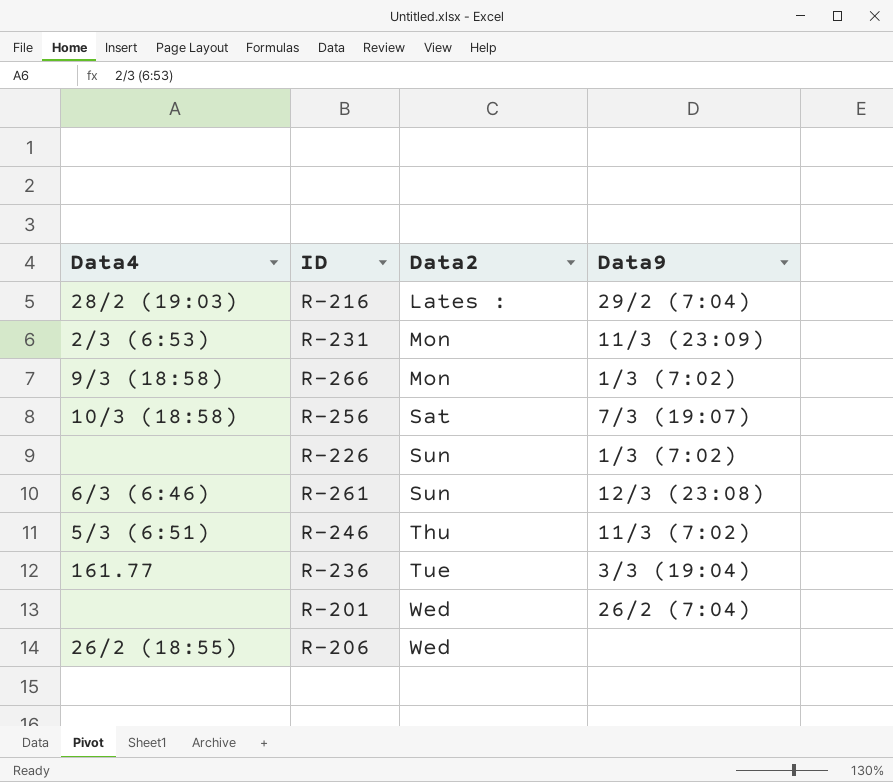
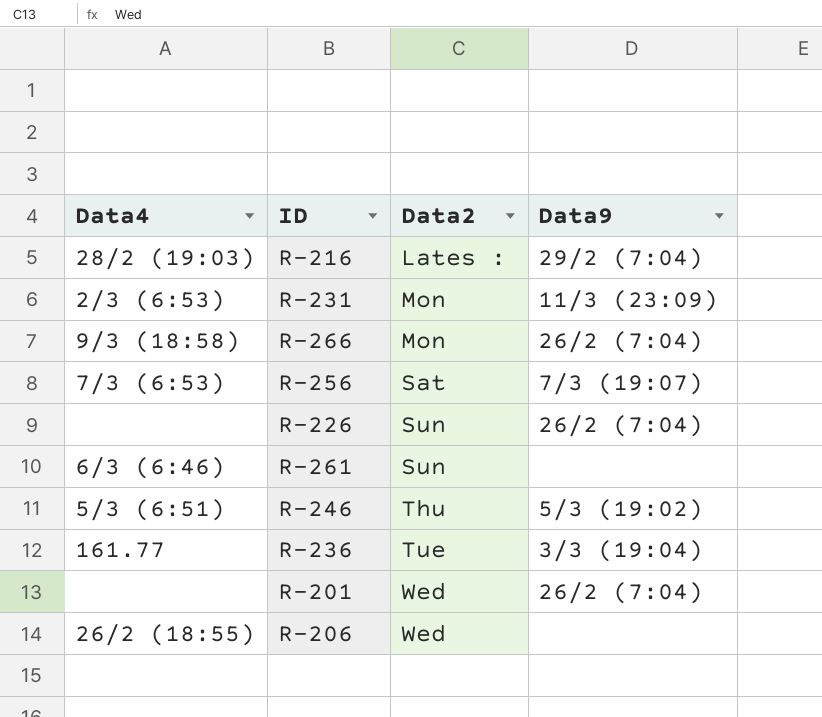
R-266 | Data9: 1/3 (7:02) -> 26/2 (7:04)
R-256 | Data4: 10/3 (18:58) -> 7/3 (6:53)
R-226 | Data9: 1/3 (7:02) -> 26/2 (7:04)
R-261 | Data9: 12/3 (23:08) -> none
R-246 | Data9: 11/3 (7:02) -> 5/3 (19:02)

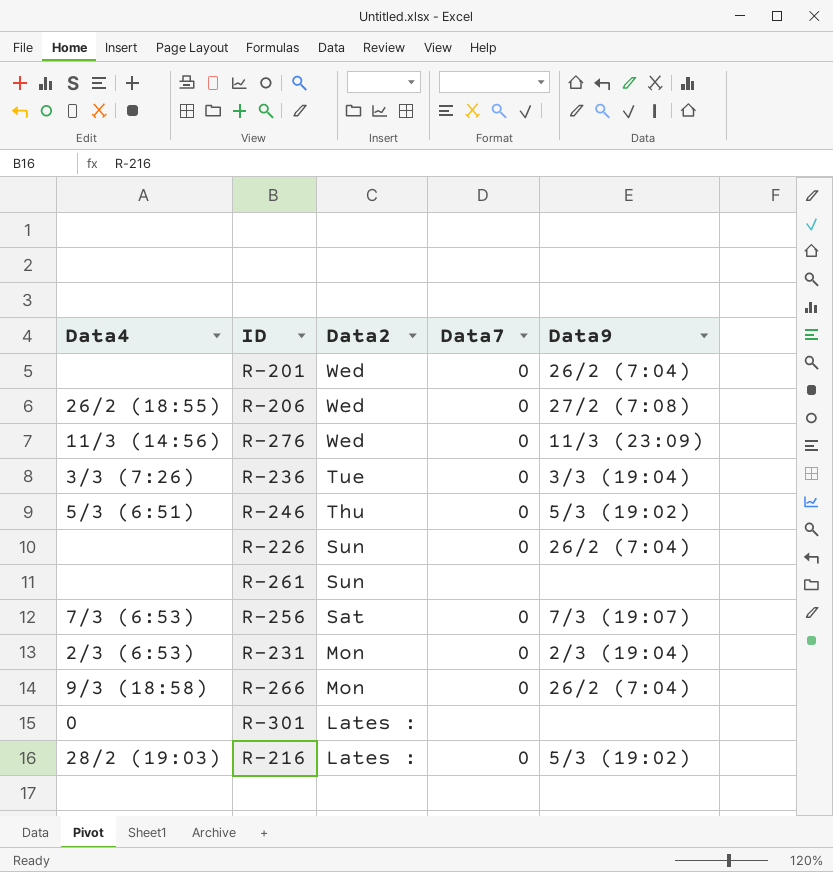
row order: Data2 ascending -> Data2 descending
column Data7 | position: none -> 4
R-206 | Data9: none -> 27/2 (7:08)
row R-276: none -> 11/3 (14:56) | Wed | 0 | 11/3 (23:09)
R-236 | Data4: 161.77 -> 3/3 (7:26)
R-261 | Data4: 6/3 (6:46) -> none
R-231 | Data9: 11/3 (23:09) -> 2/3 (19:04)
row R-301: none -> 0 | Lates : | none | none
R-216 | Data9: 29/2 (7:04) -> 5/3 (19:02)

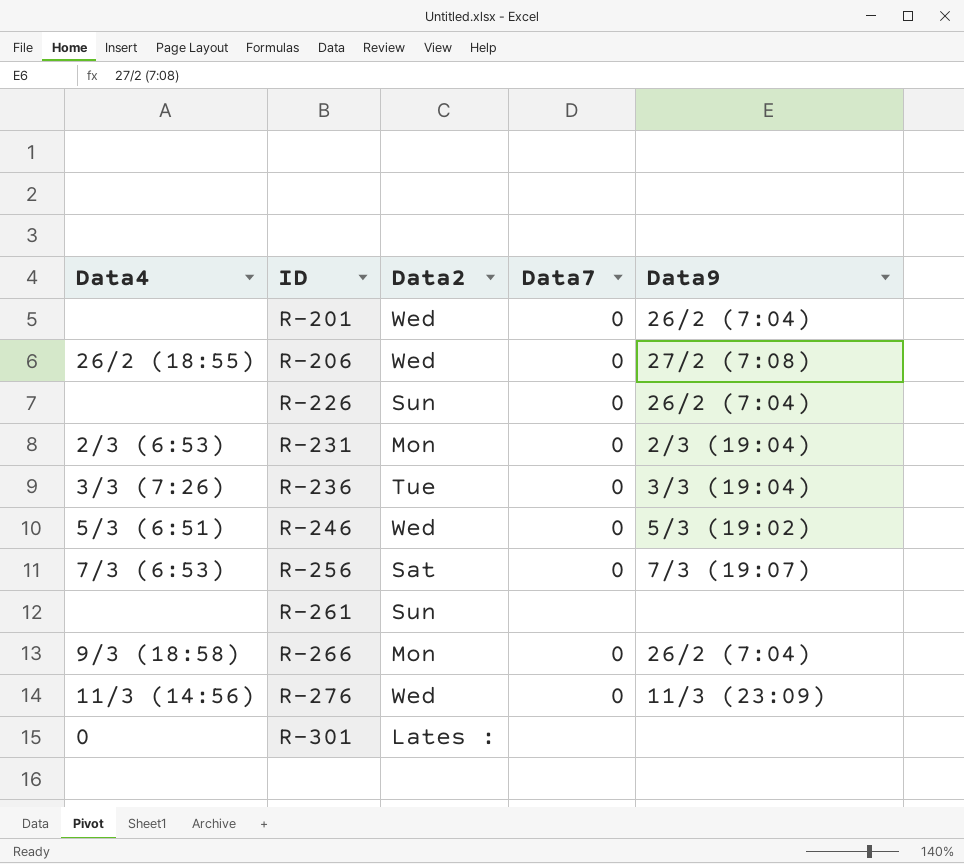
row order: Data2 descending -> ID ascending
row R-216: 28/2 (19:03) | Lates : | 0 | 5/3 (19:02) -> none
R-246 | Data2: Thu -> Wed

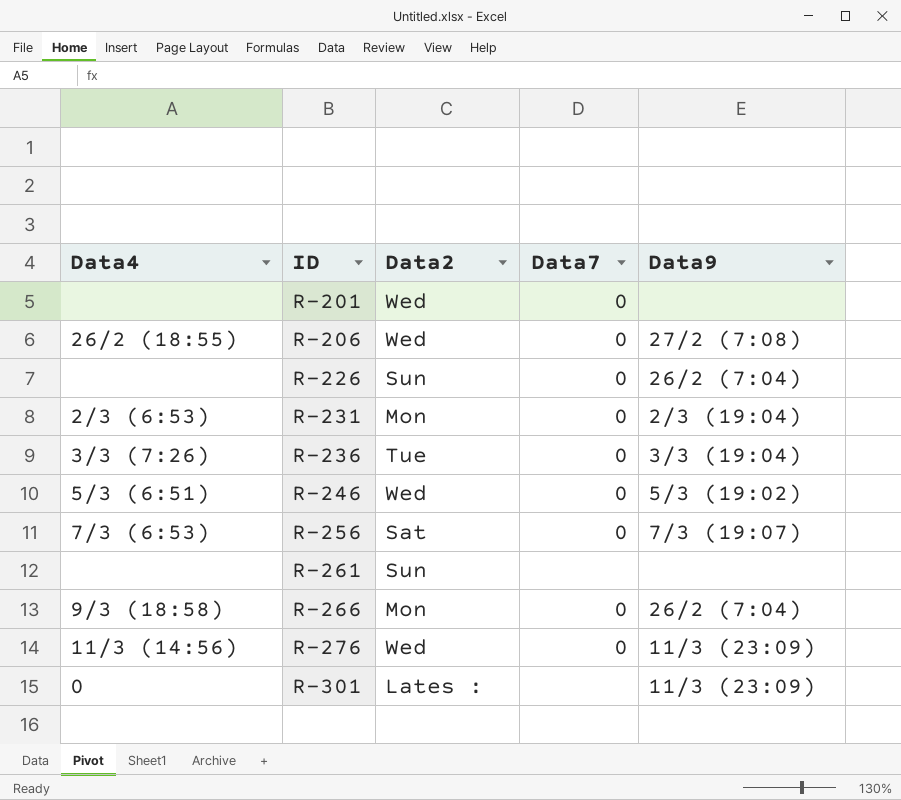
R-201 | Data9: 26/2 (7:04) -> none
R-301 | Data9: none -> 11/3 (23:09)

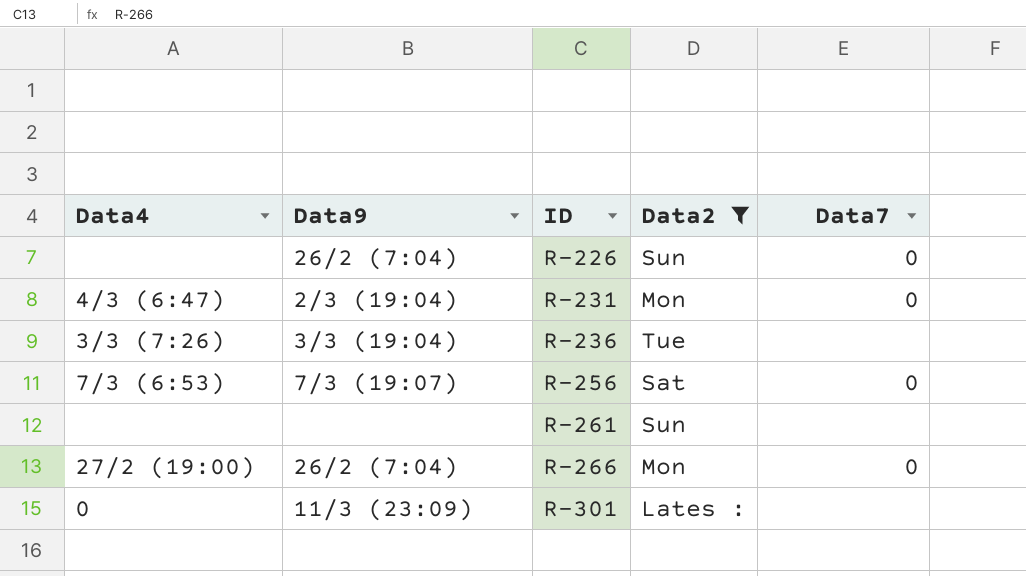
filter: none -> Data2 != Wed
column Data9 | position: 5 -> 2
R-231 | Data4: 2/3 (6:53) -> 4/3 (6:47)
R-236 | Data7: 0 -> none
R-266 | Data4: 9/3 (18:58) -> 27/2 (19:00)

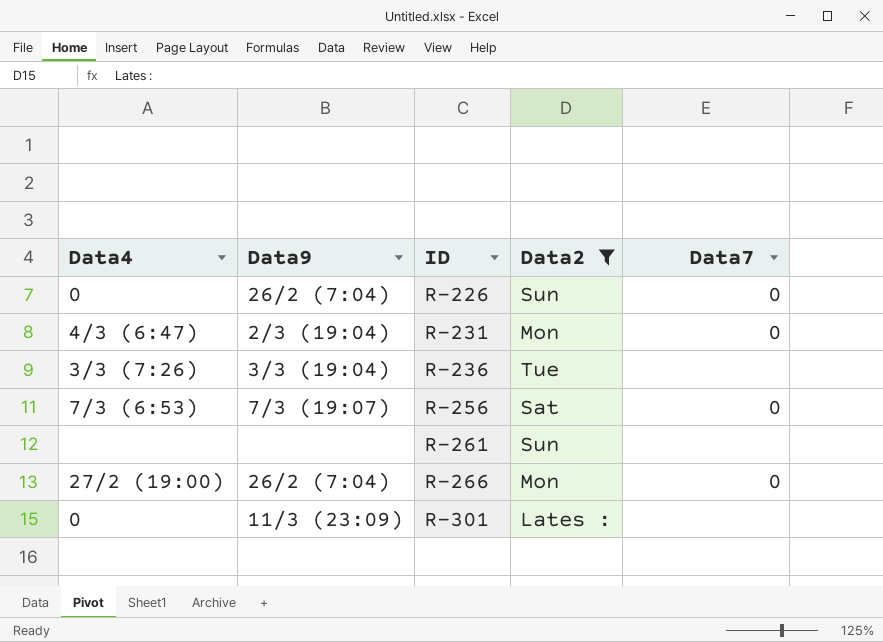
R-226 | Data4: none -> 0

